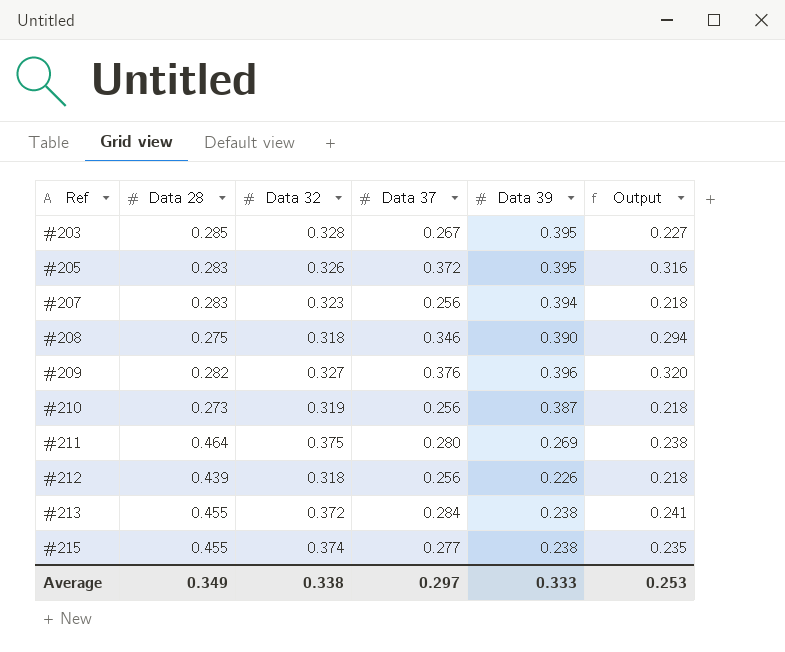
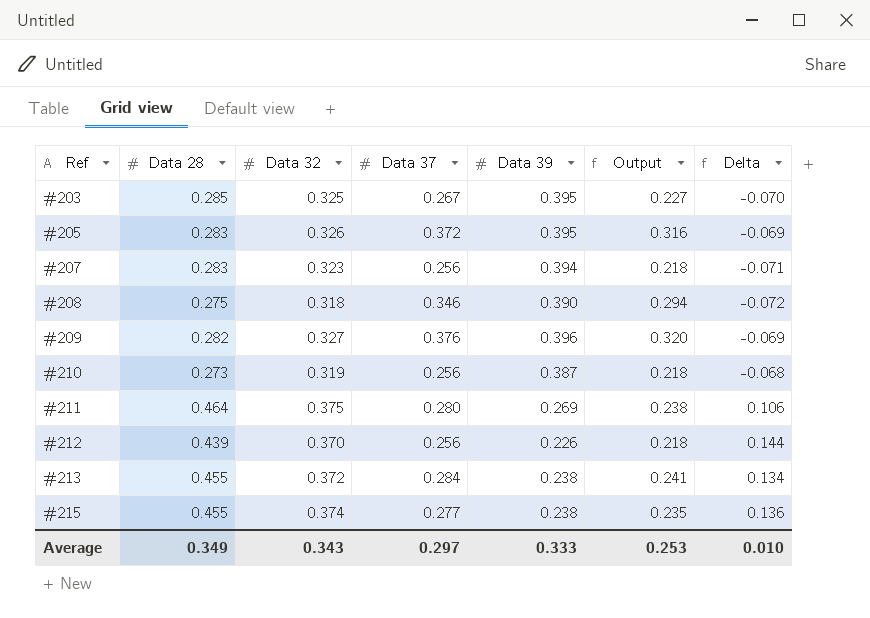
column Delta | formula: none -> [Data 32] - [Data 39]
#203 | Data 32: 0.328 -> 0.325
#212 | Data 32: 0.318 -> 0.370
Average | Data 32: 0.338 -> 0.343

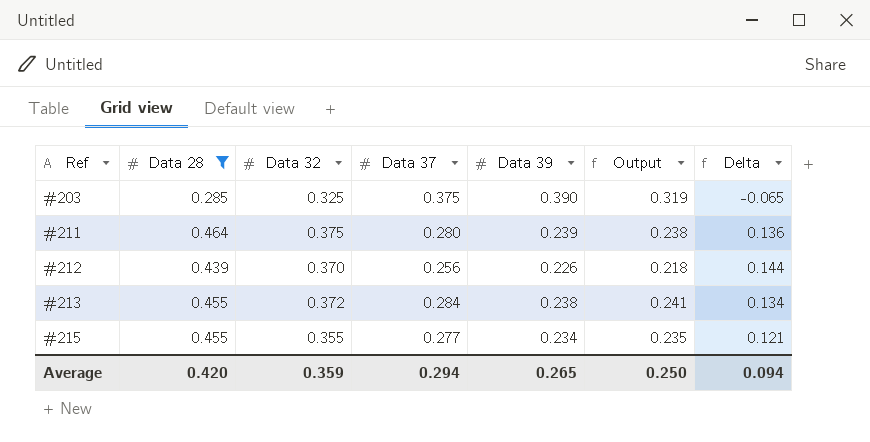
filter: none -> Data 28 >= 0.285
#203 | Data 37: 0.267 -> 0.375
#203 | Data 39: 0.395 -> 0.390
#203 | Output: 0.227 -> 0.319
#203 | Delta: -0.070 -> -0.065
#211 | Data 39: 0.269 -> 0.239
#211 | Delta: 0.106 -> 0.136
#215 | Data 32: 0.374 -> 0.355
#215 | Data 39: 0.238 -> 0.234
#215 | Delta: 0.136 -> 0.121
Average | Data 28: 0.349 -> 0.420
Average | Data 32: 0.343 -> 0.359
Average | Data 37: 0.297 -> 0.294
Average | Data 39: 0.333 -> 0.265
Average | Output: 0.253 -> 0.250
Average | Delta: 0.010 -> 0.094

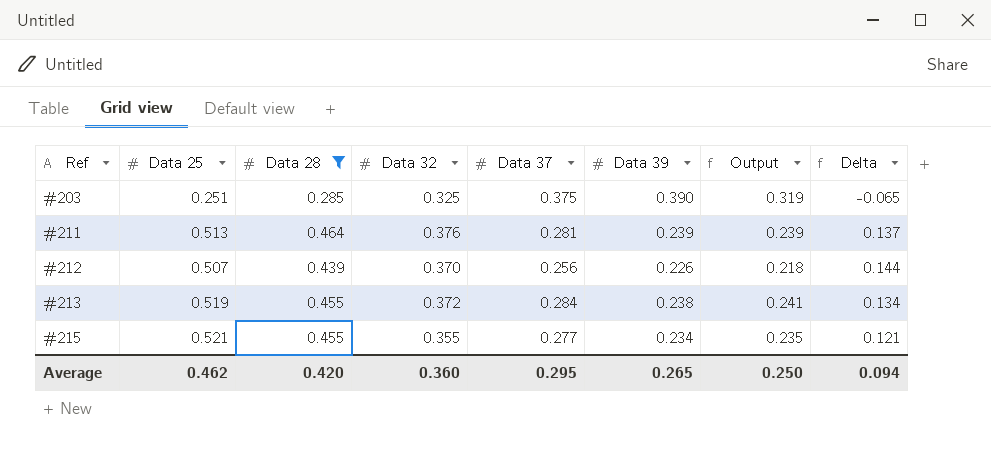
column Data 25 | position: none -> 2
#211 | Data 32: 0.375 -> 0.376
#211 | Data 37: 0.280 -> 0.281
#211 | Output: 0.238 -> 0.239
#211 | Delta: 0.136 -> 0.137
Average | Data 32: 0.359 -> 0.360
Average | Data 37: 0.294 -> 0.295

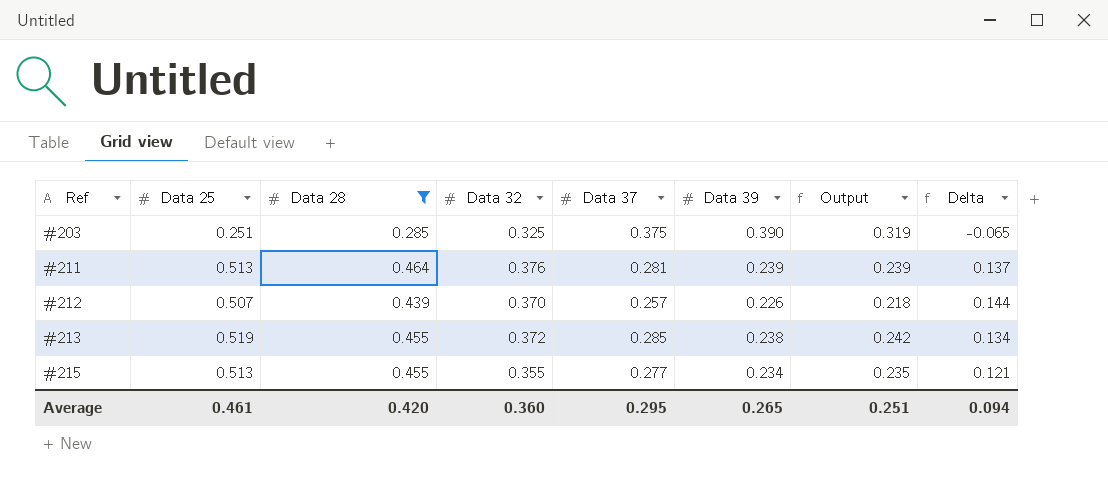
#212 | Data 37: 0.256 -> 0.257
#213 | Data 37: 0.284 -> 0.285
#213 | Output: 0.241 -> 0.242
#215 | Data 25: 0.521 -> 0.513
Average | Data 25: 0.462 -> 0.461
Average | Output: 0.250 -> 0.251

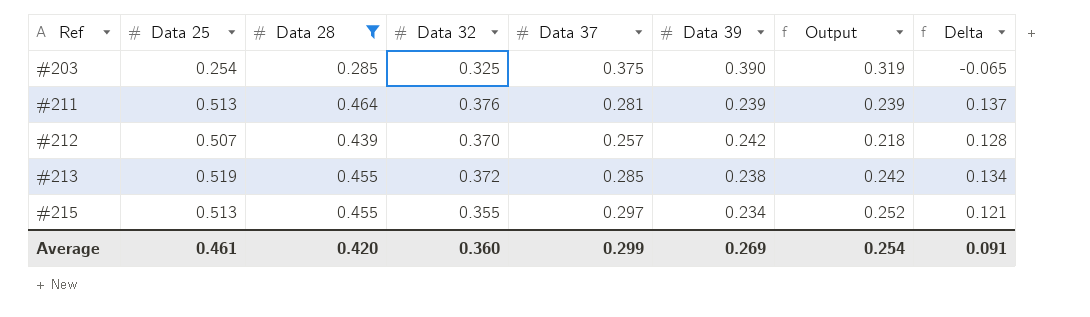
#203 | Data 25: 0.251 -> 0.254
#212 | Data 39: 0.226 -> 0.242
#212 | Delta: 0.144 -> 0.128
#215 | Data 37: 0.277 -> 0.297
#215 | Output: 0.235 -> 0.252
Average | Data 37: 0.295 -> 0.299
Average | Data 39: 0.265 -> 0.269
Average | Output: 0.251 -> 0.254
Average | Delta: 0.094 -> 0.091

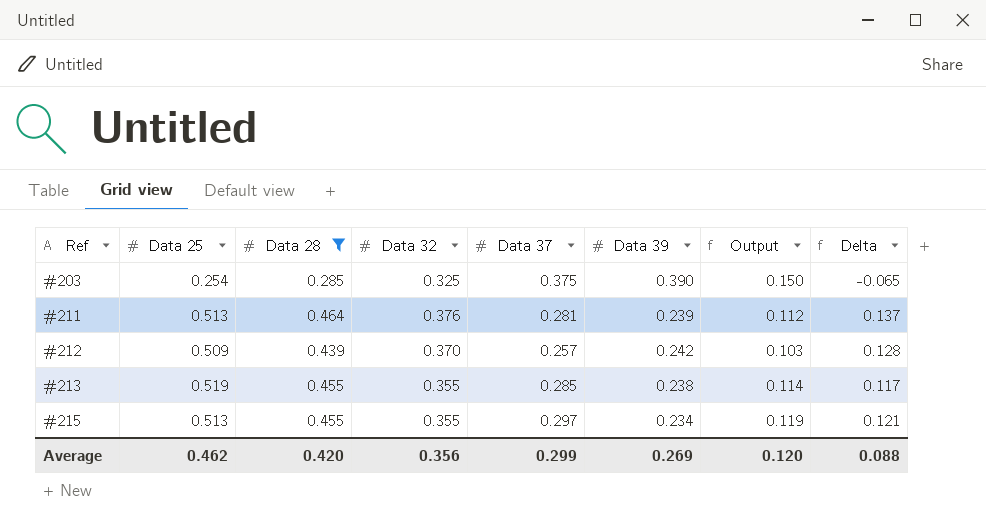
column Output | formula: [Data 37] * 0.85 -> [Data 37] * 0.4
#212 | Data 25: 0.507 -> 0.509
#213 | Data 32: 0.372 -> 0.355
#213 | Delta: 0.134 -> 0.117
Average | Data 25: 0.461 -> 0.462
Average | Data 32: 0.360 -> 0.356
Average | Output: 0.254 -> 0.120
Average | Delta: 0.091 -> 0.088

